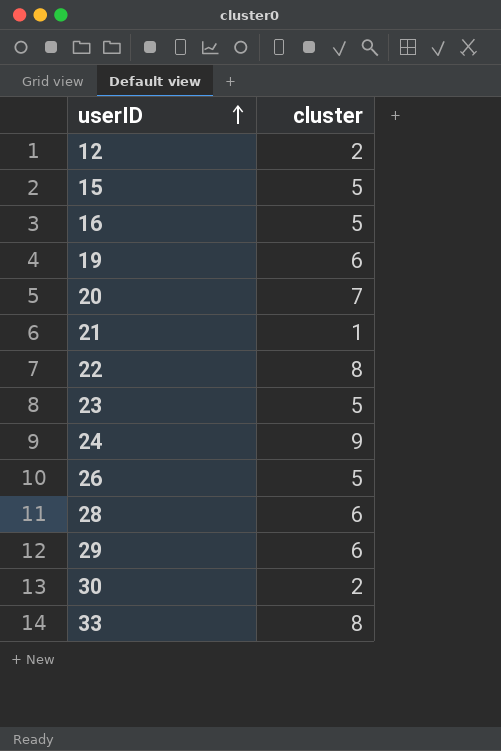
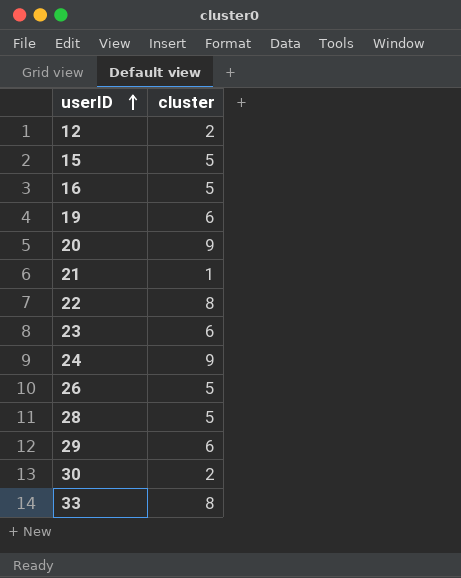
20 | cluster: 7 -> 9
23 | cluster: 5 -> 6
28 | cluster: 6 -> 5

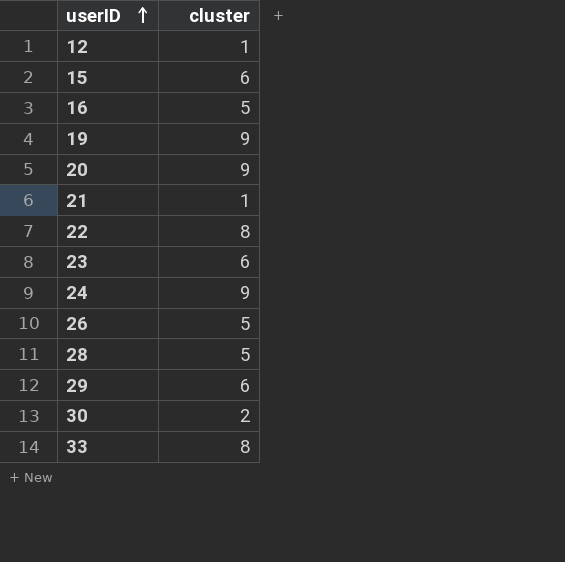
12 | cluster: 2 -> 1
15 | cluster: 5 -> 6
19 | cluster: 6 -> 9

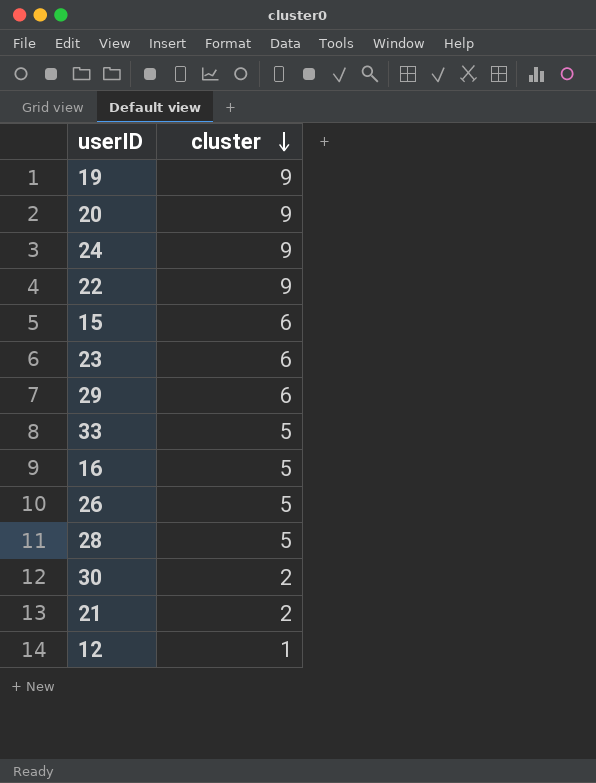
row order: userID ascending -> cluster descending
22 | cluster: 8 -> 9
33 | cluster: 8 -> 5
21 | cluster: 1 -> 2

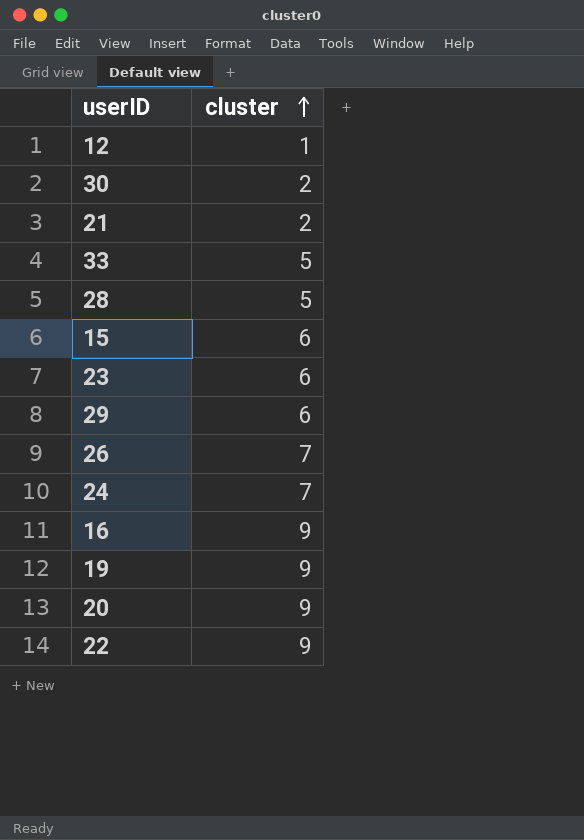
row order: cluster descending -> cluster ascending
26 | cluster: 5 -> 7
24 | cluster: 9 -> 7
16 | cluster: 5 -> 9

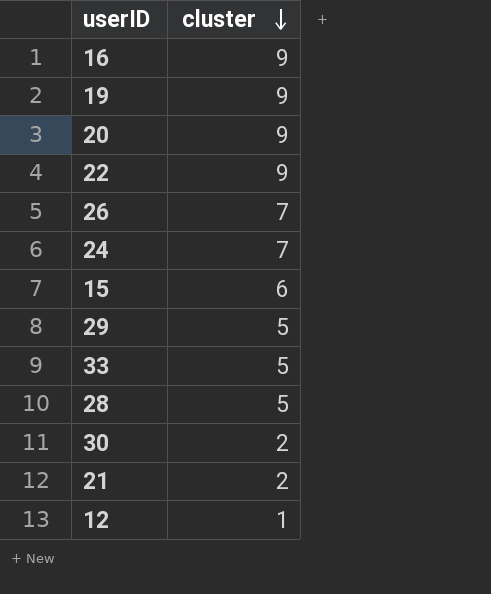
row order: cluster ascending -> cluster descending
row 23: 6 -> none
29 | cluster: 6 -> 5

